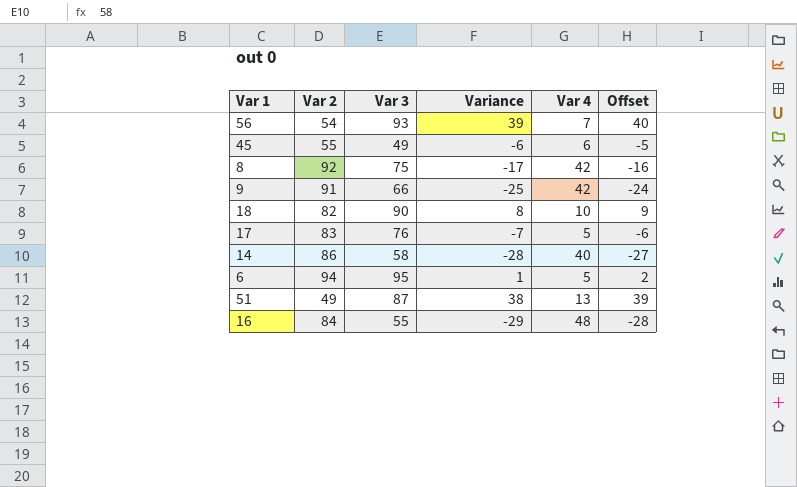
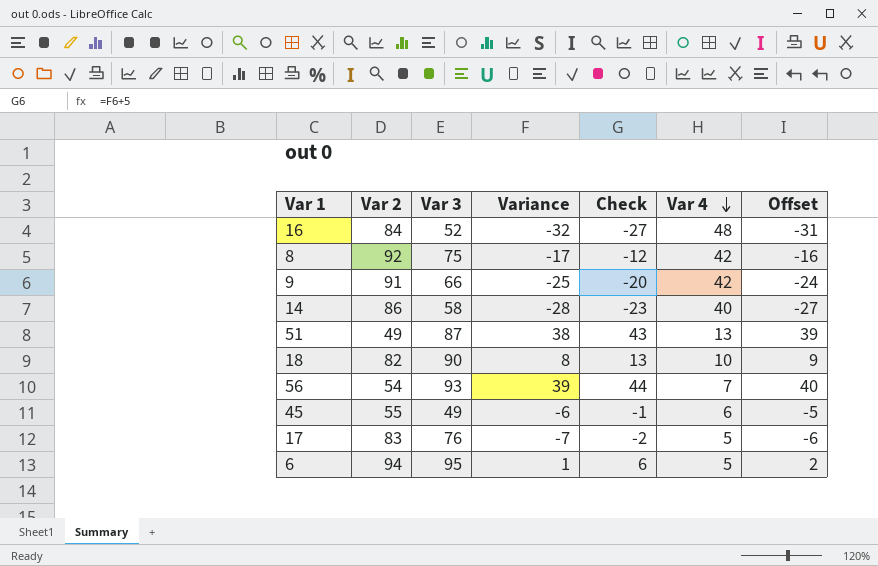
row order: none -> Var 4 descending
column Check | formula: none -> [Variance] + 5
16 | Var 3: 55 -> 52
16 | Variance: -29 -> -32
16 | Offset: -28 -> -31

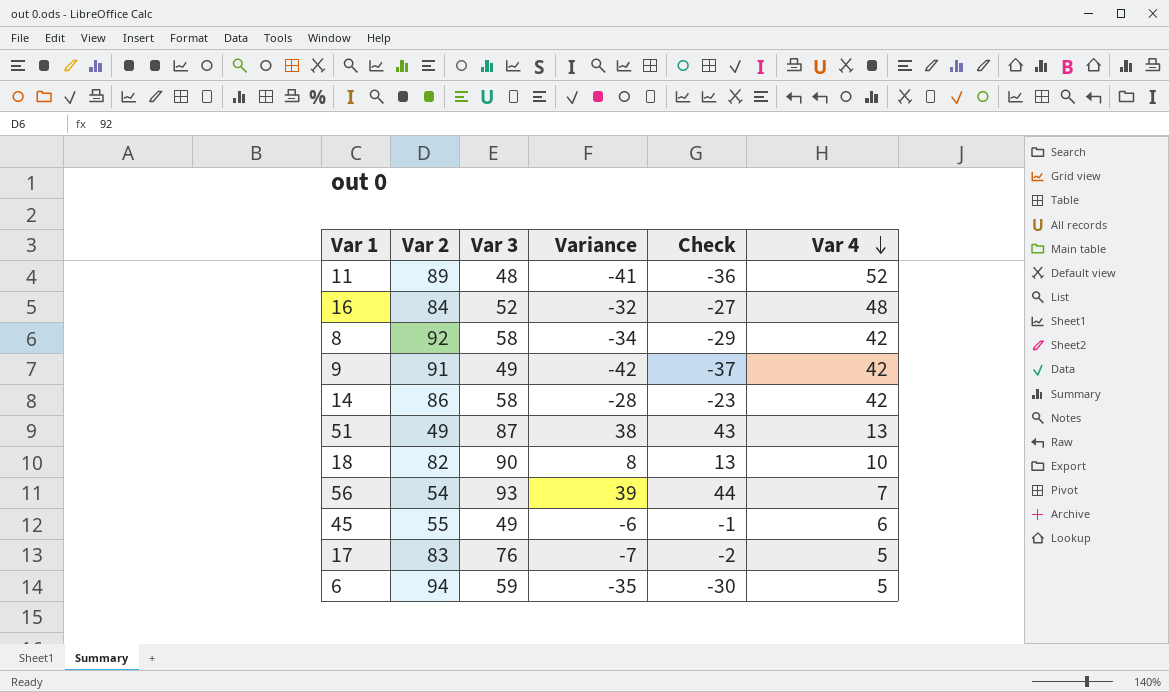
column Offset | formula: [Variance] + 1 -> none
row 11: none -> 89 | 48 | -41 | -36 | 52
8 | Var 3: 75 -> 58
8 | Variance: -17 -> -34
8 | Check: -12 -> -29
9 | Var 3: 66 -> 49
9 | Variance: -25 -> -42
9 | Check: -20 -> -37
14 | Var 4: 40 -> 42
6 | Var 3: 95 -> 59
6 | Variance: 1 -> -35
6 | Check: 6 -> -30

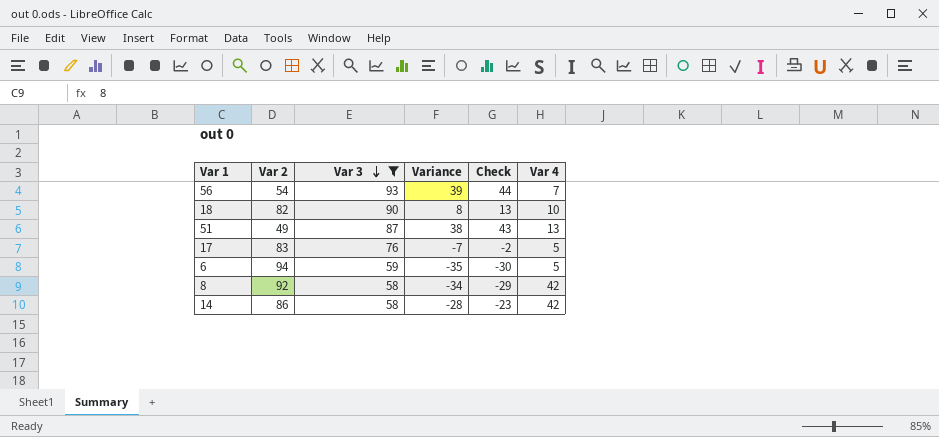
filter: none -> Var 3 >= 58
row order: Var 4 descending -> Var 3 descending

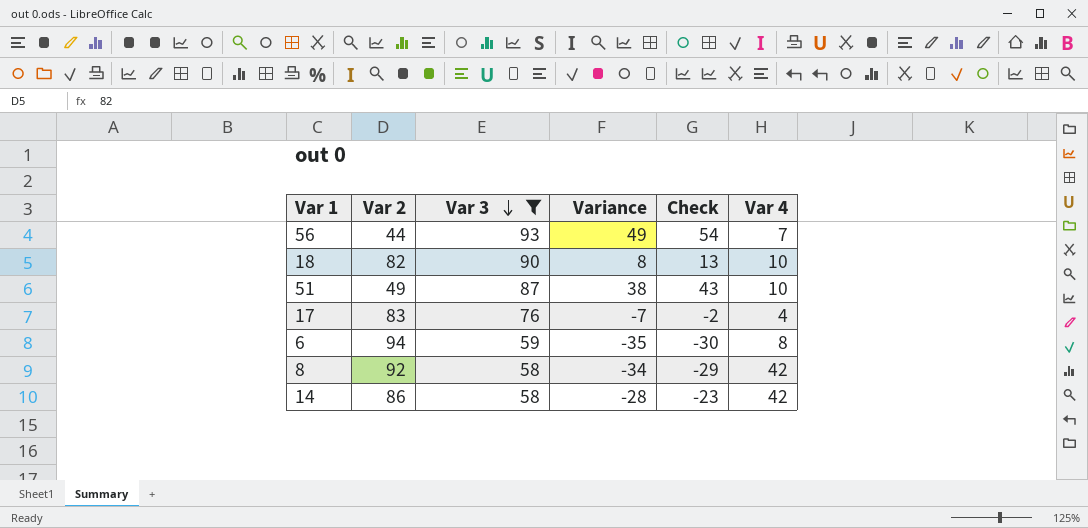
56 | Var 2: 54 -> 44
56 | Variance: 39 -> 49
56 | Check: 44 -> 54
51 | Var 4: 13 -> 10
17 | Var 4: 5 -> 4
6 | Var 4: 5 -> 8

